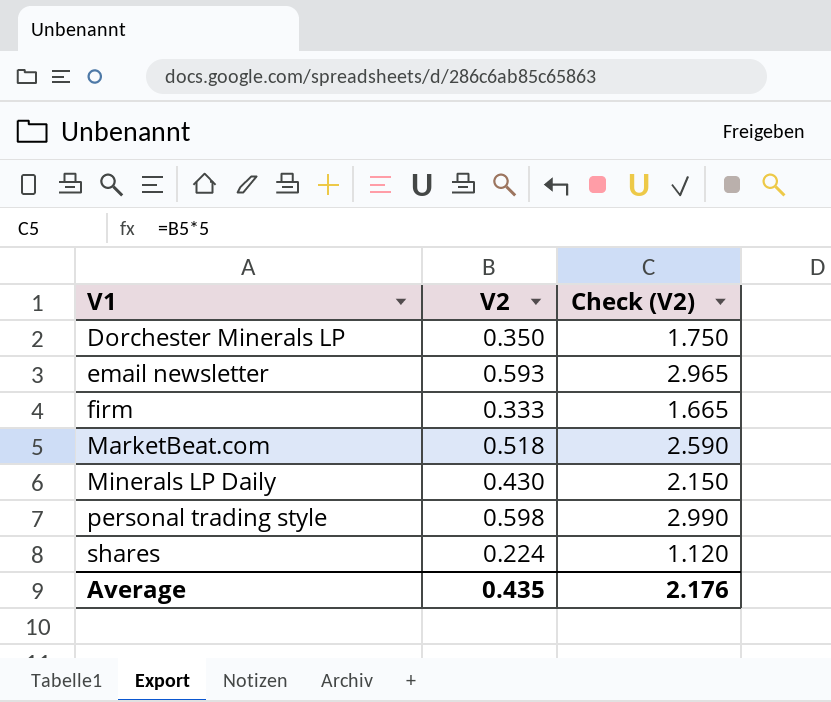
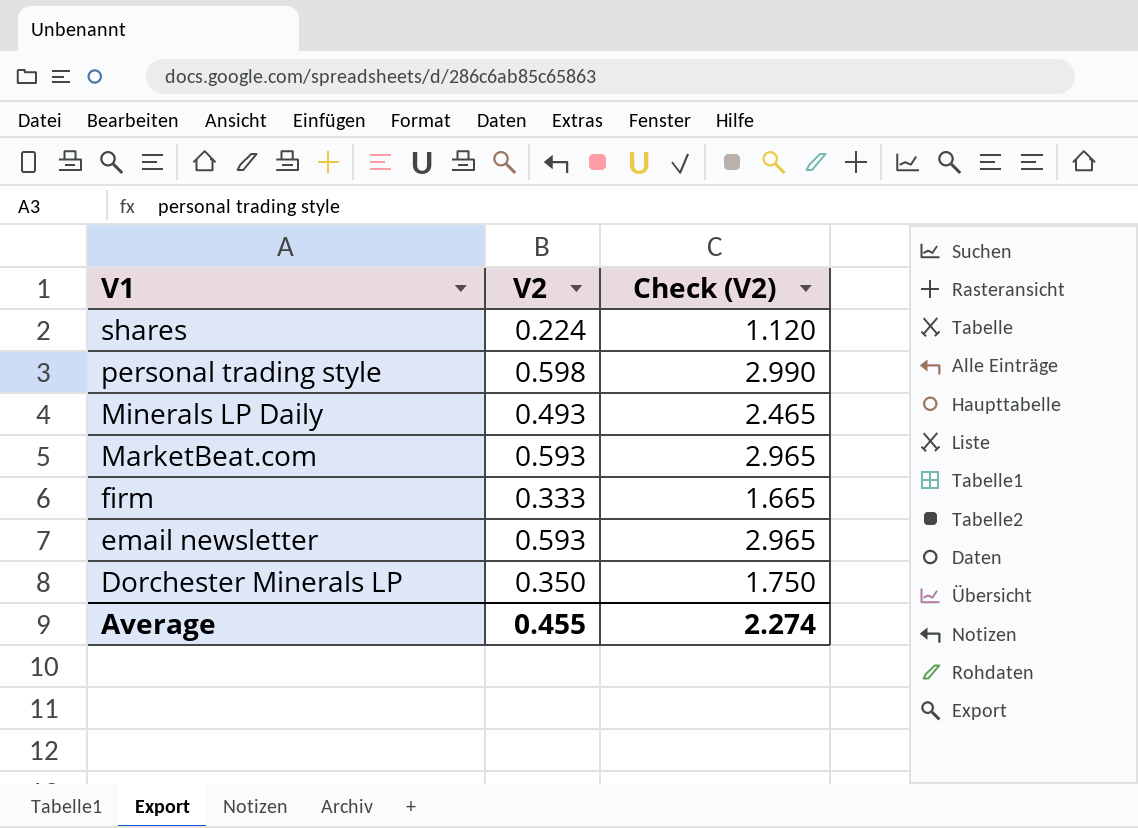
row order: V1 ascending -> V1 descending
Minerals LP Daily | V2: 0.430 -> 0.493
Minerals LP Daily | Check (V2): 2.150 -> 2.465
MarketBeat.com | V2: 0.518 -> 0.593
MarketBeat.com | Check (V2): 2.590 -> 2.965
Average | V2: 0.435 -> 0.455
Average | Check (V2): 2.176 -> 2.274

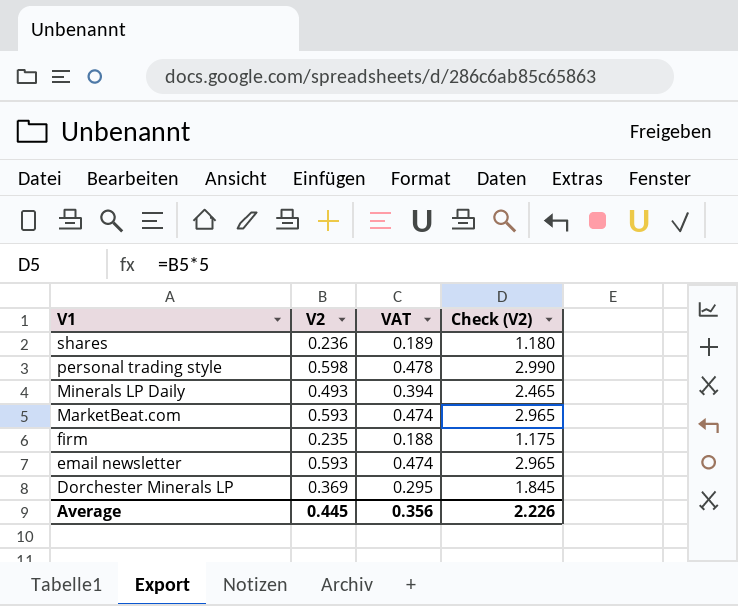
column VAT | formula: none -> [V2] * 0.8
shares | V2: 0.224 -> 0.236
shares | Check (V2): 1.120 -> 1.180
firm | V2: 0.333 -> 0.235
firm | Check (V2): 1.665 -> 1.175
Dorchester Minerals LP | V2: 0.350 -> 0.369
Dorchester Minerals LP | Check (V2): 1.750 -> 1.845
Average | V2: 0.455 -> 0.445
Average | Check (V2): 2.274 -> 2.226

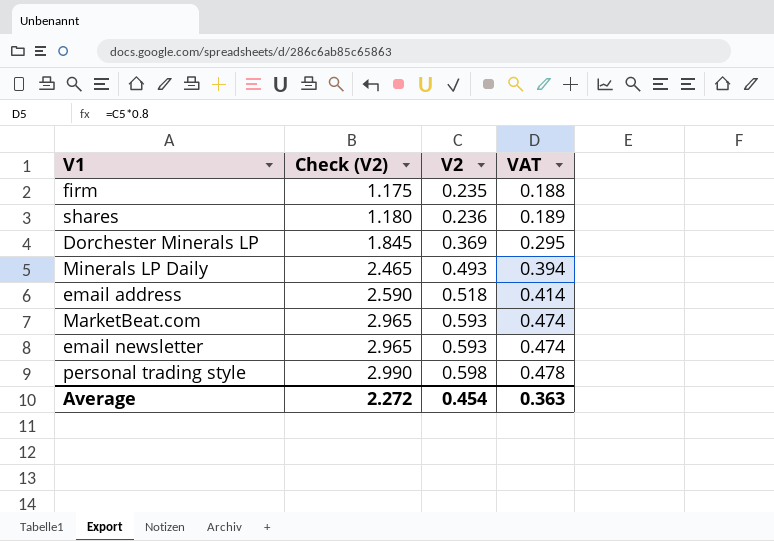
row order: V1 descending -> Check (V2) ascending
column Check (V2) | position: 4 -> 2
row email address: none -> 2.590 | 0.518 | 0.414
Average | Check (V2): 2.226 -> 2.272
Average | V2: 0.445 -> 0.454
Average | VAT: 0.356 -> 0.363

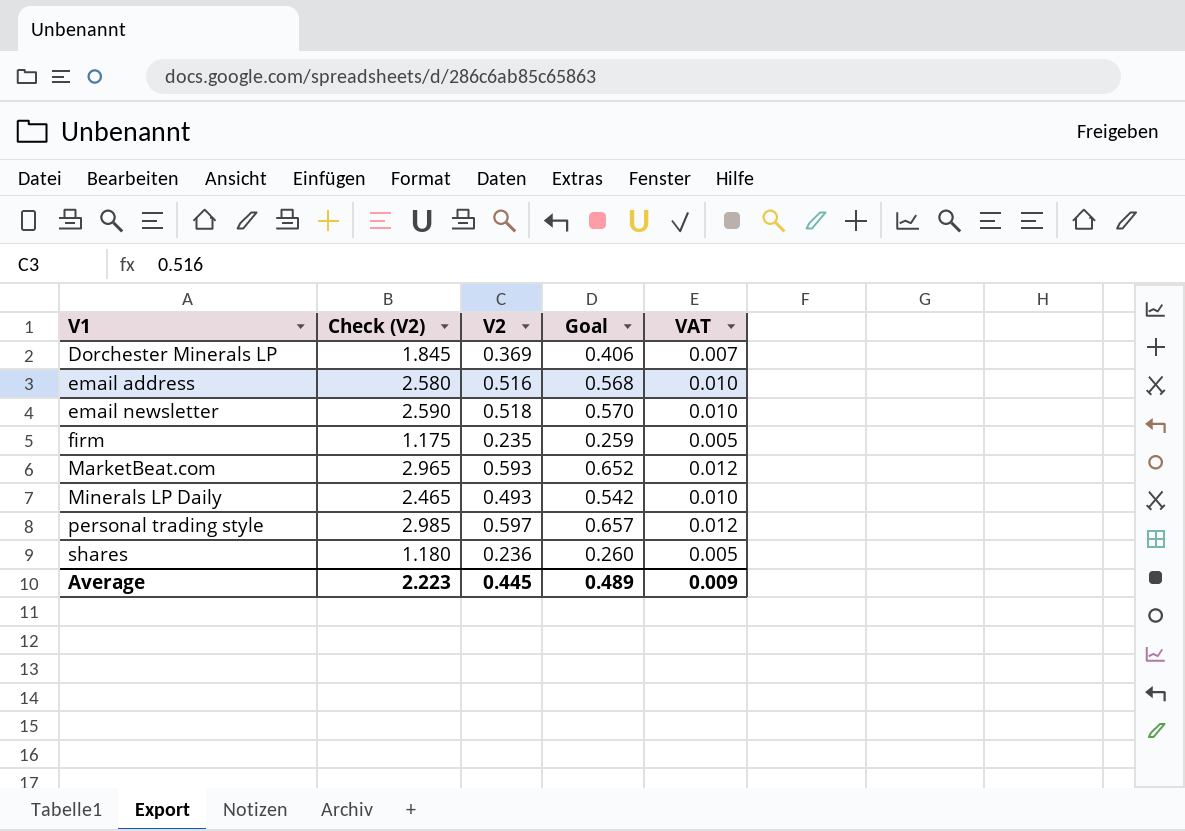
row order: Check (V2) ascending -> V1 ascending
column Goal | formula: none -> [V2] * 1.1
column VAT | formula: [V2] * 0.8 -> [V2] * 0.02
email address | Check (V2): 2.590 -> 2.580
email address | V2: 0.518 -> 0.516
email newsletter | Check (V2): 2.965 -> 2.590
email newsletter | V2: 0.593 -> 0.518
personal trading style | Check (V2): 2.990 -> 2.985
personal trading style | V2: 0.598 -> 0.597
Average | Check (V2): 2.272 -> 2.223
Average | V2: 0.454 -> 0.445
Average | VAT: 0.363 -> 0.009

